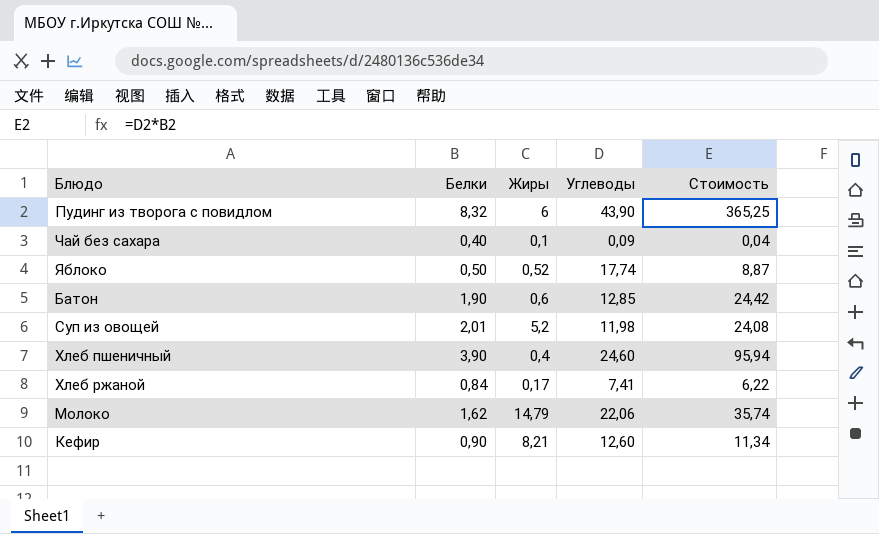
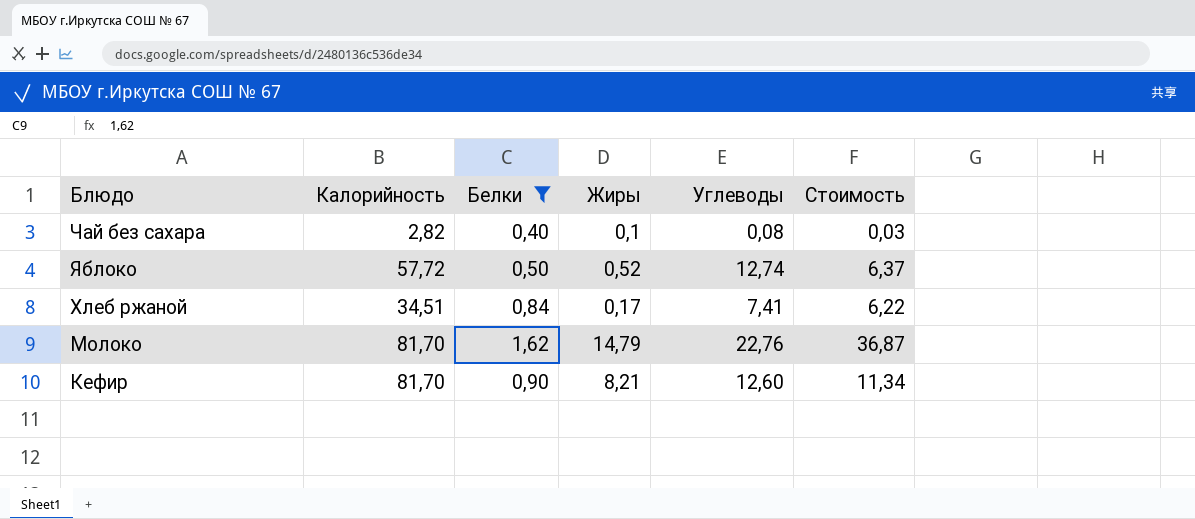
filter: none -> Белки <= 1,62
column Калорийность | position: none -> 2
Чай без сахара | Углеводы: 0,09 -> 0,08
Чай без сахара | Стоимость: 0,04 -> 0,03
Яблоко | Углеводы: 17,74 -> 12,74
Яблоко | Стоимость: 8,87 -> 6,37
Молоко | Углеводы: 22,06 -> 22,76
Молоко | Стоимость: 35,74 -> 36,87

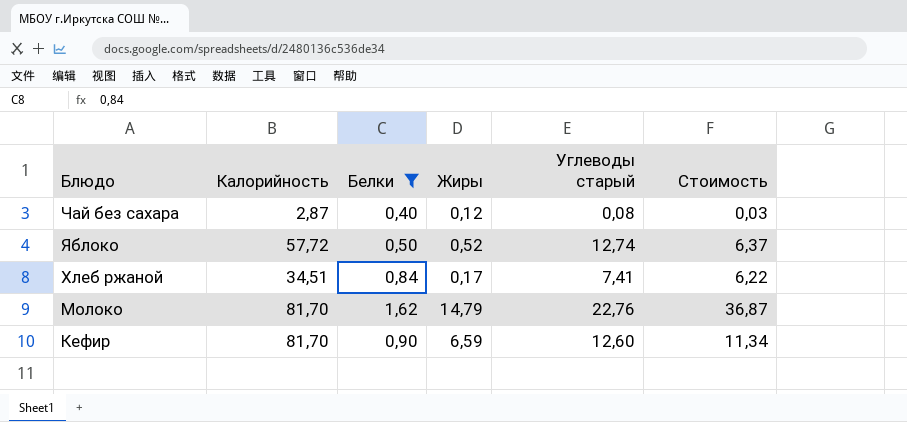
column name: Углеводы -> Углеводы старый
Чай без сахара | Калорийность: 2,82 -> 2,87
Чай без сахара | Жиры: 0,1 -> 0,12
Кефир | Жиры: 8,21 -> 6,59

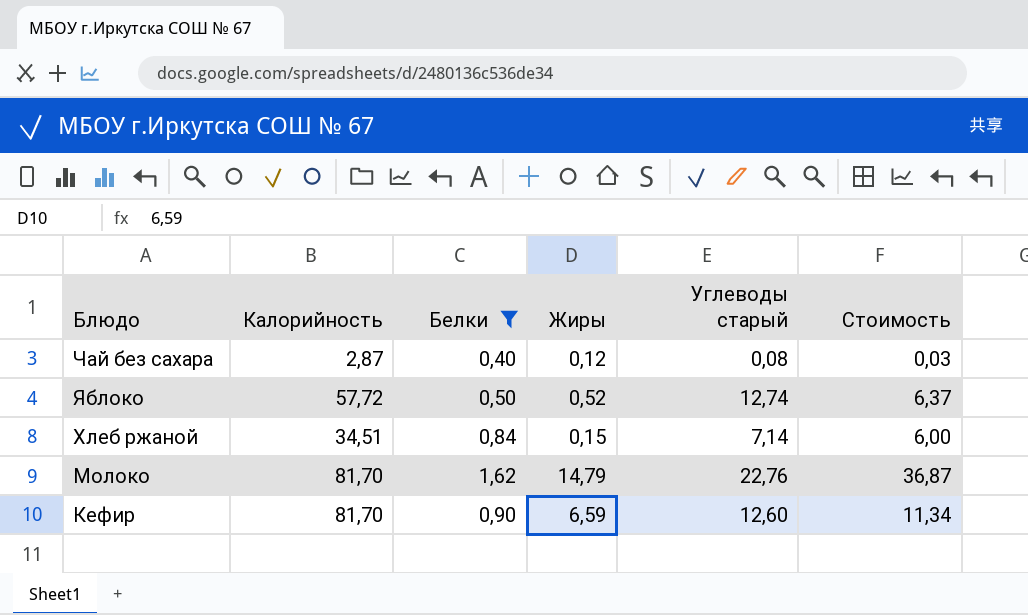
Хлеб ржаной | Жиры: 0,17 -> 0,15
Хлеб ржаной | Углеводы старый: 7,41 -> 7,14
Хлеб ржаной | Стоимость: 6,22 -> 6,00

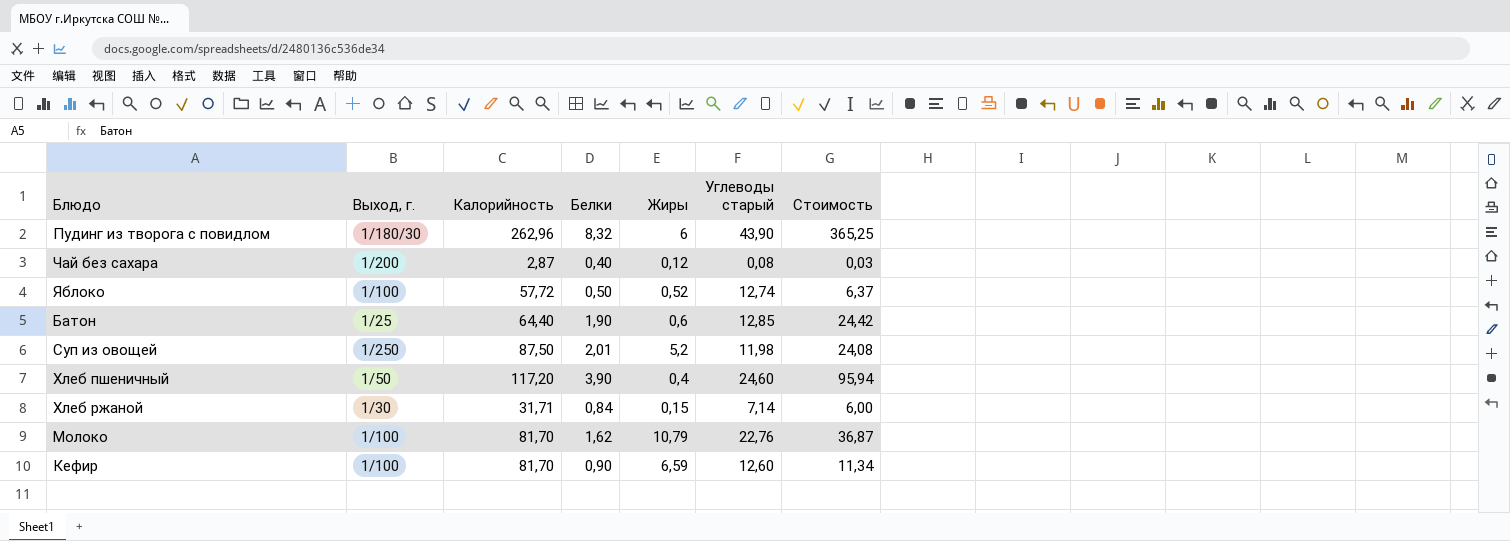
filter: Белки <= 1,62 -> none
column Выход, г. | position: none -> 2
Хлеб ржаной | Калорийность: 34,51 -> 31,71
Молоко | Жиры: 14,79 -> 10,79

